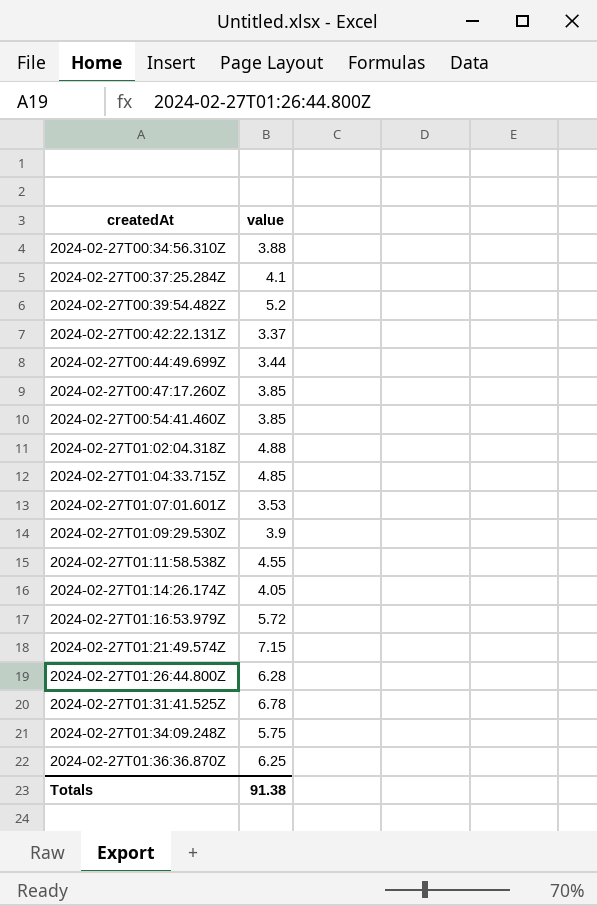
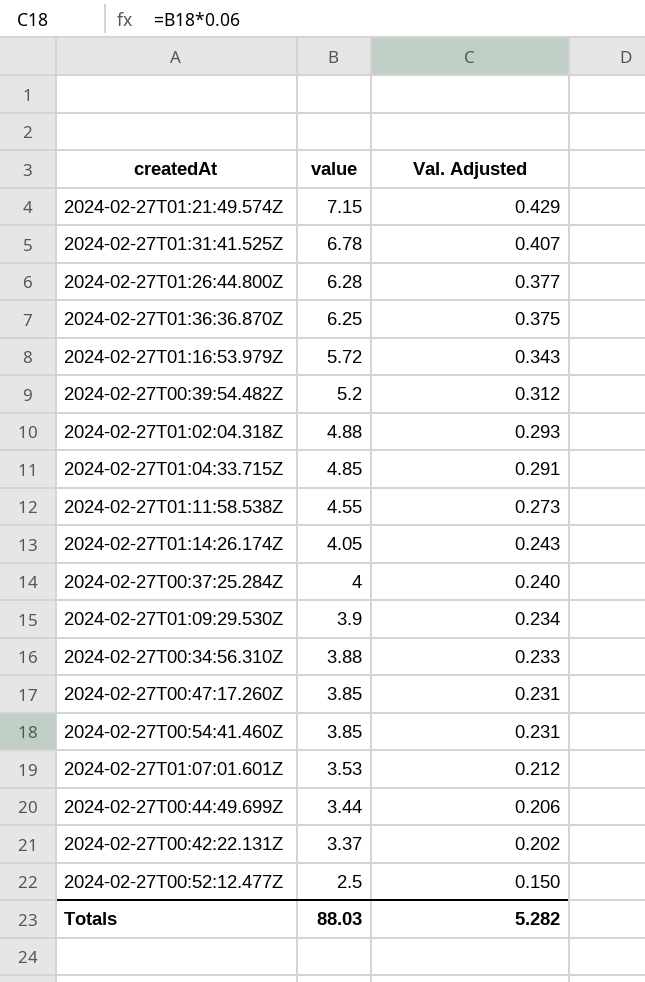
row order: createdAt ascending -> value descending
column Val. Adjusted | formula: none -> [value] * 0.06
row 2024-02-27T01:34:09.248Z: 5.75 -> none
2024-02-27T00:37:25.284Z | value: 4.1 -> 4
row 2024-02-27T00:52:12.477Z: none -> 2.5 | 0.150
Totals | value: 91.38 -> 88.03

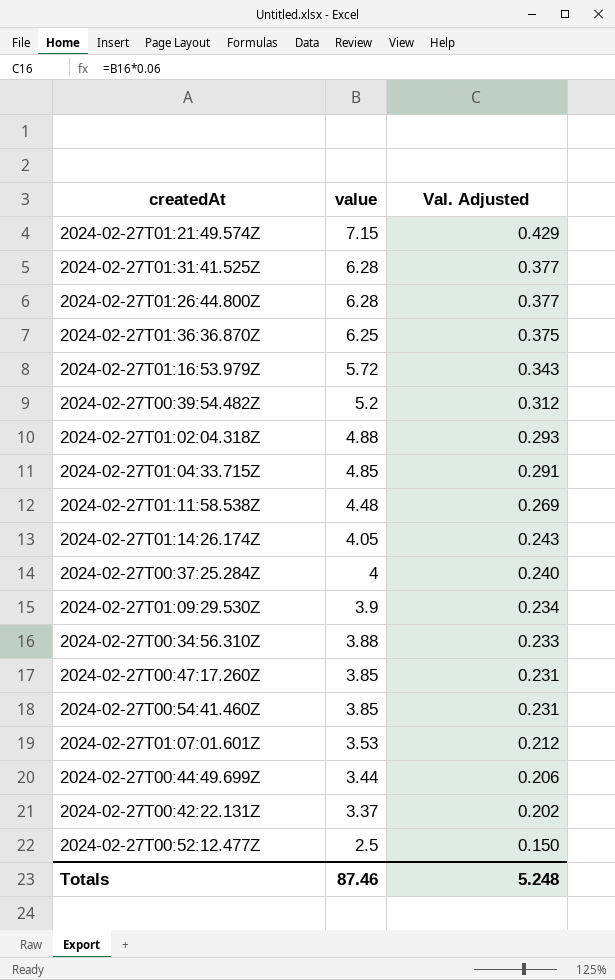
2024-02-27T01:31:41.525Z | value: 6.78 -> 6.28
2024-02-27T01:31:41.525Z | Val. Adjusted: 0.407 -> 0.377
2024-02-27T01:11:58.538Z | value: 4.55 -> 4.48
2024-02-27T01:11:58.538Z | Val. Adjusted: 0.273 -> 0.269
Totals | value: 88.03 -> 87.46
Totals | Val. Adjusted: 5.282 -> 5.248

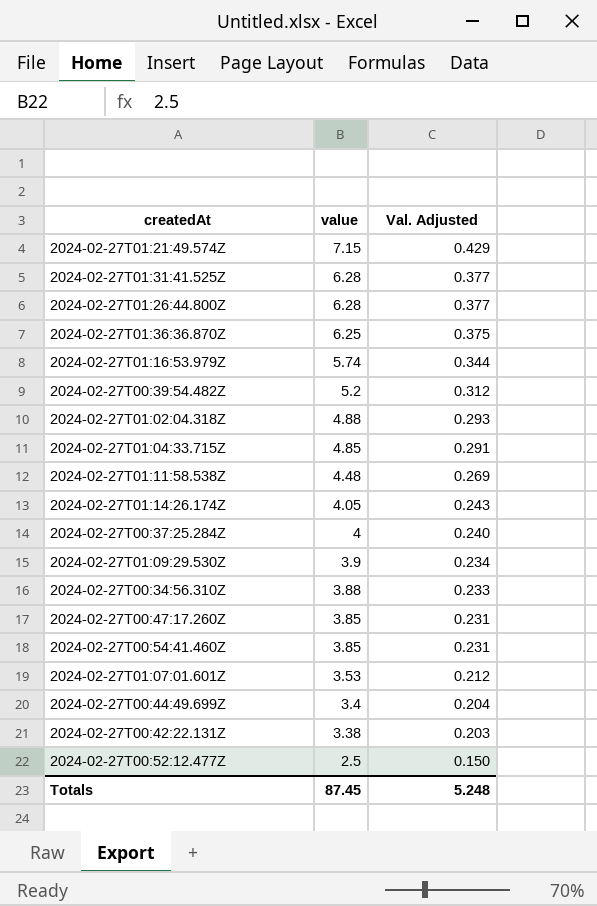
2024-02-27T01:16:53.979Z | value: 5.72 -> 5.74
2024-02-27T01:16:53.979Z | Val. Adjusted: 0.343 -> 0.344
2024-02-27T00:44:49.699Z | value: 3.44 -> 3.4
2024-02-27T00:44:49.699Z | Val. Adjusted: 0.206 -> 0.204
2024-02-27T00:42:22.131Z | value: 3.37 -> 3.38
2024-02-27T00:42:22.131Z | Val. Adjusted: 0.202 -> 0.203
Totals | value: 87.46 -> 87.45

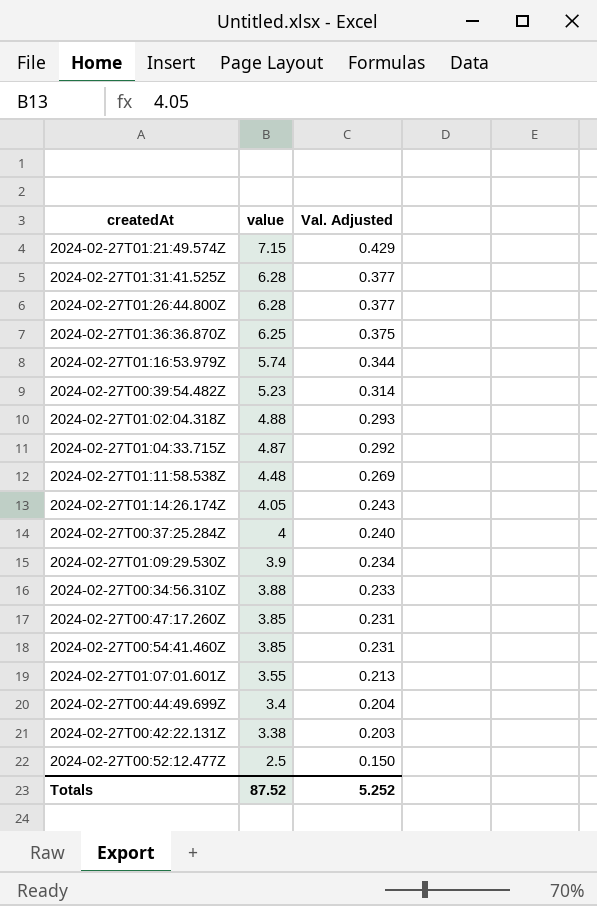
2024-02-27T00:39:54.482Z | value: 5.2 -> 5.23
2024-02-27T00:39:54.482Z | Val. Adjusted: 0.312 -> 0.314
2024-02-27T01:04:33.715Z | value: 4.85 -> 4.87
2024-02-27T01:04:33.715Z | Val. Adjusted: 0.291 -> 0.292
2024-02-27T01:07:01.601Z | value: 3.53 -> 3.55
2024-02-27T01:07:01.601Z | Val. Adjusted: 0.212 -> 0.213
Totals | value: 87.45 -> 87.52
Totals | Val. Adjusted: 5.248 -> 5.252

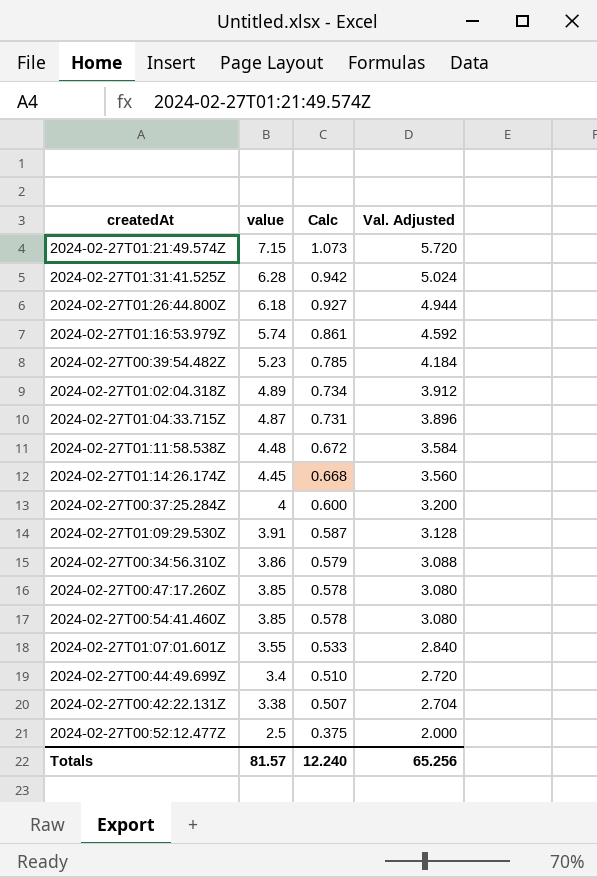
column Calc | formula: none -> [value] * 0.15
column Val. Adjusted | formula: [value] * 0.06 -> [value] * 0.8
row 2024-02-27T01:36:36.870Z: 6.25 | 0.375 -> none
2024-02-27T01:26:44.800Z | value: 6.28 -> 6.18
2024-02-27T01:02:04.318Z | value: 4.88 -> 4.89
2024-02-27T01:14:26.174Z | value: 4.05 -> 4.45
2024-02-27T01:09:29.530Z | value: 3.9 -> 3.91
2024-02-27T00:34:56.310Z | value: 3.88 -> 3.86
Totals | value: 87.52 -> 81.57
Totals | Val. Adjusted: 5.252 -> 65.256

